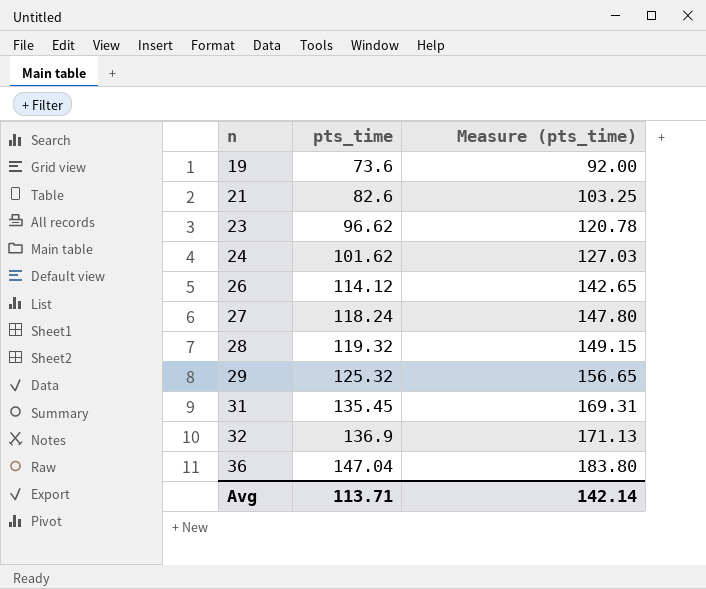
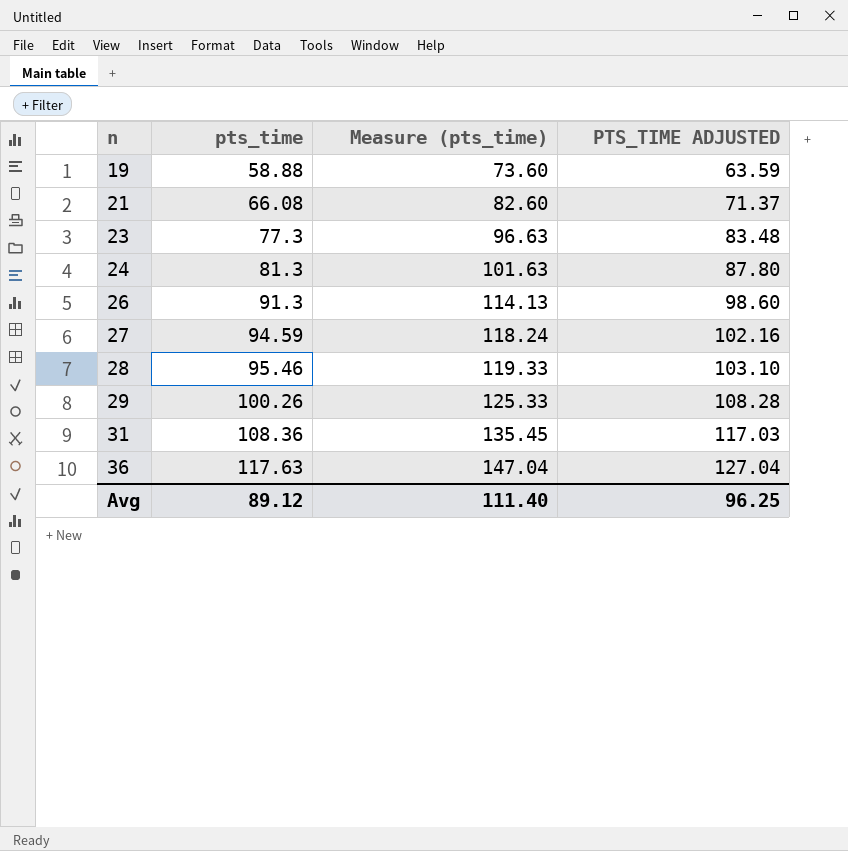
column PTS_TIME ADJUSTED | formula: none -> [pts_time] * 1.08
row 32: 136.9 | 171.13 -> none
19 | pts_time: 73.6 -> 58.88
19 | Measure (pts_time): 92.00 -> 73.60
21 | pts_time: 82.6 -> 66.08
21 | Measure (pts_time): 103.25 -> 82.60
23 | pts_time: 96.62 -> 77.3
23 | Measure (pts_time): 120.78 -> 96.63
24 | pts_time: 101.62 -> 81.3
24 | Measure (pts_time): 127.03 -> 101.63
26 | pts_time: 114.12 -> 91.3
26 | Measure (pts_time): 142.65 -> 114.13
27 | pts_time: 118.24 -> 94.59
27 | Measure (pts_time): 147.80 -> 118.24
28 | pts_time: 119.32 -> 95.46
28 | Measure (pts_time): 149.15 -> 119.33
29 | pts_time: 125.32 -> 100.26
29 | Measure (pts_time): 156.65 -> 125.33
31 | pts_time: 135.45 -> 108.36
31 | Measure (pts_time): 169.31 -> 135.45
36 | pts_time: 147.04 -> 117.63
36 | Measure (pts_time): 183.80 -> 147.04
Avg | pts_time: 113.71 -> 89.12
Avg | Measure (pts_time): 142.14 -> 111.40

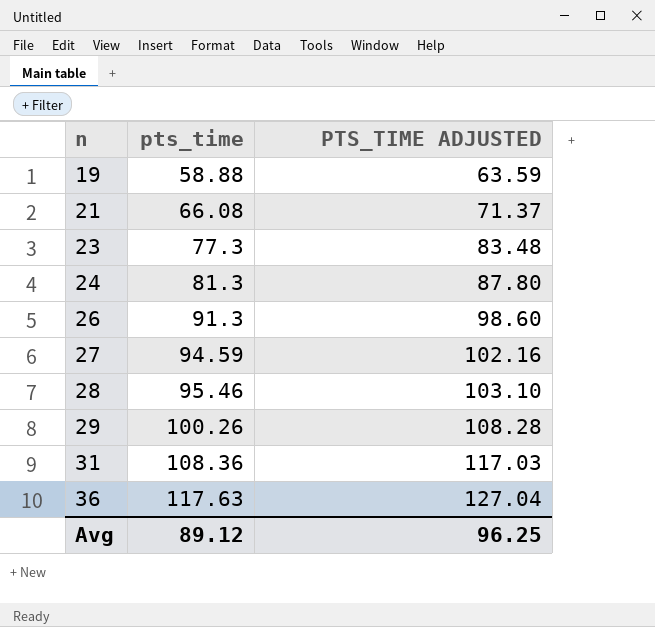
column Measure (pts_time) | formula: [pts_time] * 1.25 -> none

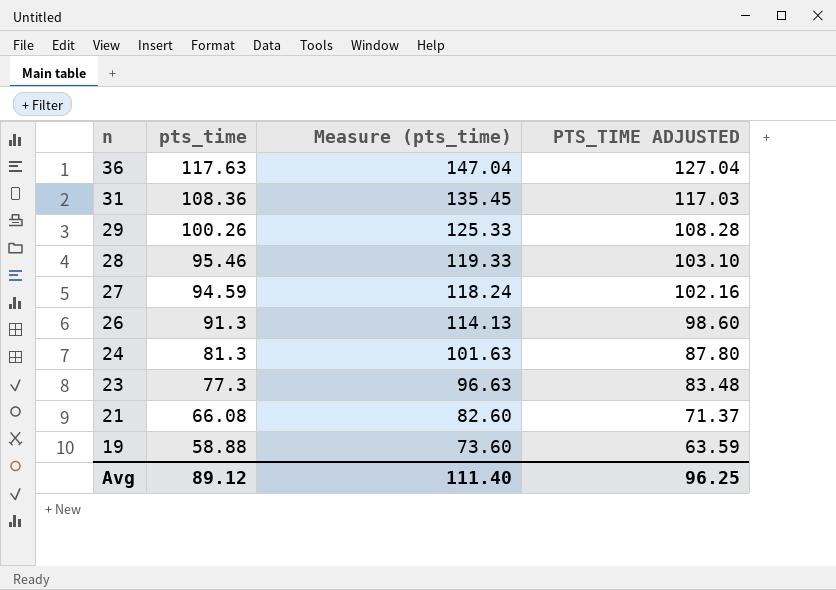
row order: n ascending -> n descending
column Measure (pts_time) | formula: none -> [pts_time] * 1.25

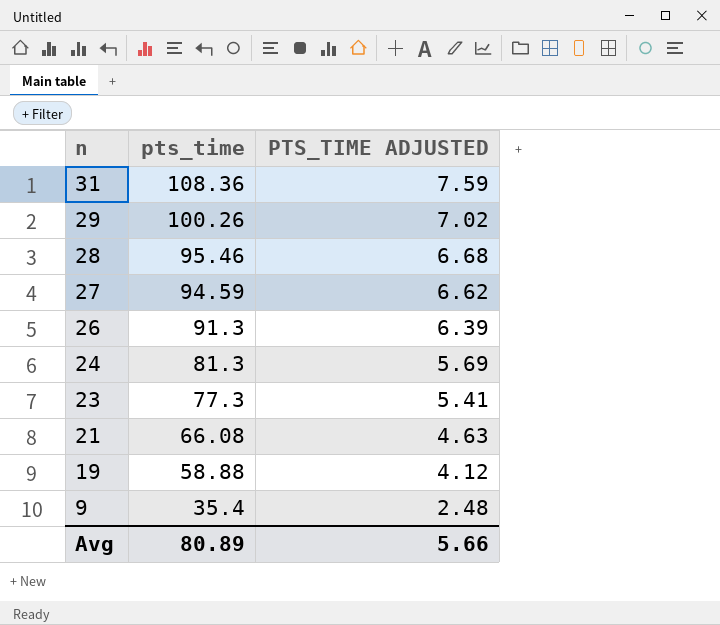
column Measure (pts_time) | formula: [pts_time] * 1.25 -> none
column PTS_TIME ADJUSTED | formula: [pts_time] * 1.08 -> [pts_time] * 0.07
row 36: 117.63 | 147.04 | 127.04 -> none
row 9: none -> 35.4 | 2.48
Avg | pts_time: 89.12 -> 80.89
Avg | PTS_TIME ADJUSTED: 96.25 -> 5.66

